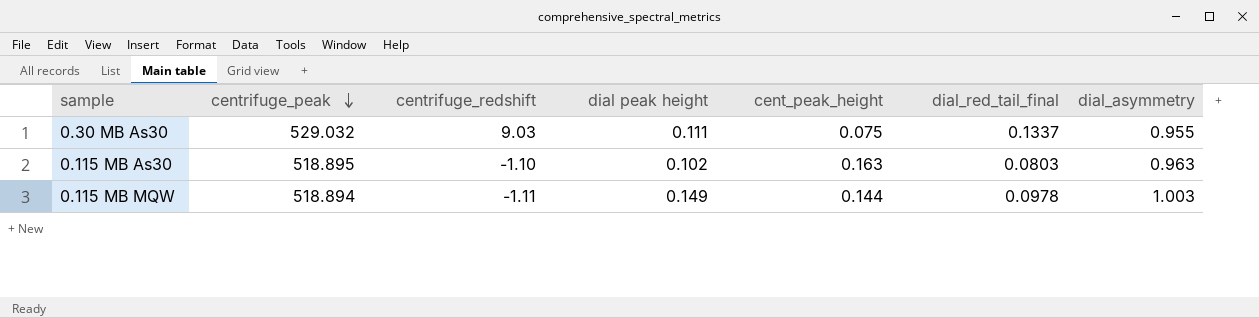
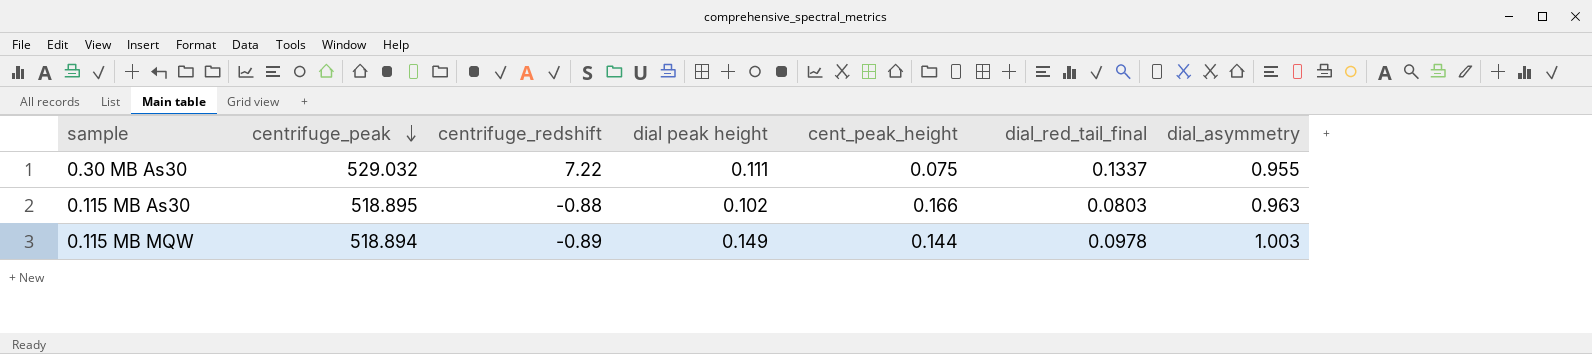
0.30 MB As30 | centrifuge_redshift: 9.03 -> 7.22
0.115 MB As30 | centrifuge_redshift: -1.10 -> -0.88
0.115 MB As30 | cent_peak_height: 0.163 -> 0.166
0.115 MB MQW | centrifuge_redshift: -1.11 -> -0.89

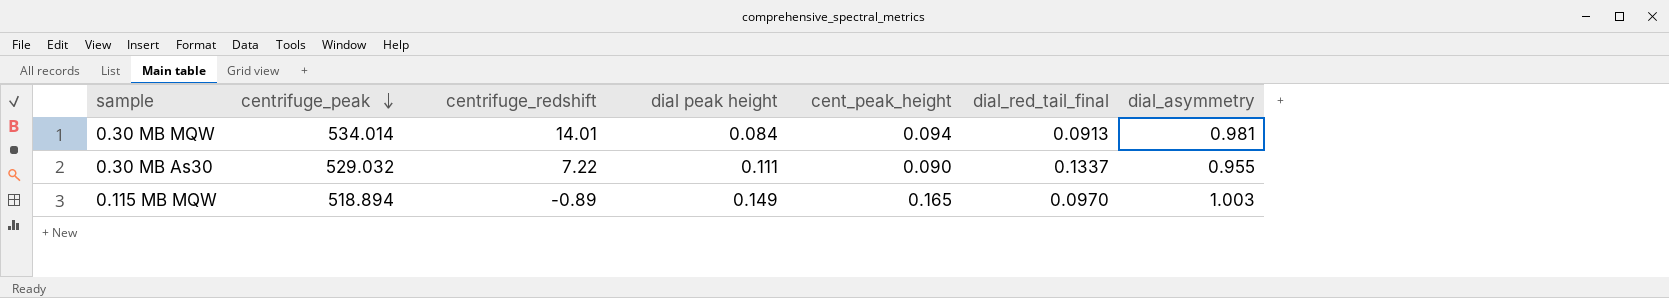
row 0.115 MB As30: 518.895 | -0.88 | 0.102 | 0.166 | 0.0803 | 0.963 -> none
row 0.30 MB MQW: none -> 534.014 | 14.01 | 0.084 | 0.094 | 0.0913 | 0.981
0.30 MB As30 | cent_peak_height: 0.075 -> 0.090
0.115 MB MQW | cent_peak_height: 0.144 -> 0.165
0.115 MB MQW | dial_red_tail_final: 0.0978 -> 0.0970

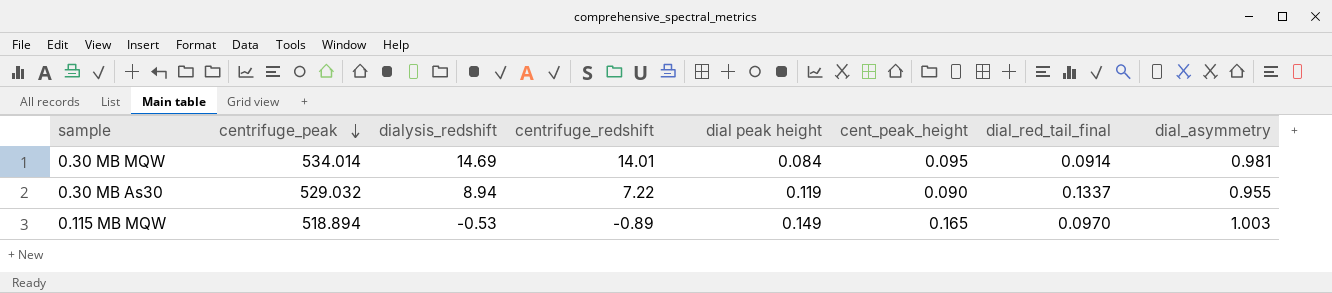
column dialysis_redshift | position: none -> 3
0.30 MB MQW | cent_peak_height: 0.094 -> 0.095
0.30 MB MQW | dial_red_tail_final: 0.0913 -> 0.0914
0.30 MB As30 | dial peak height: 0.111 -> 0.119

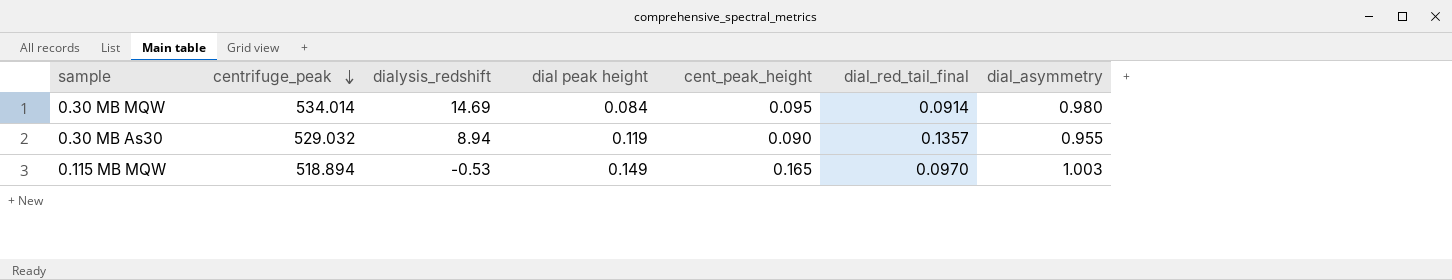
column centrifuge_redshift | position: 4 -> none
0.30 MB MQW | dial_asymmetry: 0.981 -> 0.980
0.30 MB As30 | dial_red_tail_final: 0.1337 -> 0.1357

